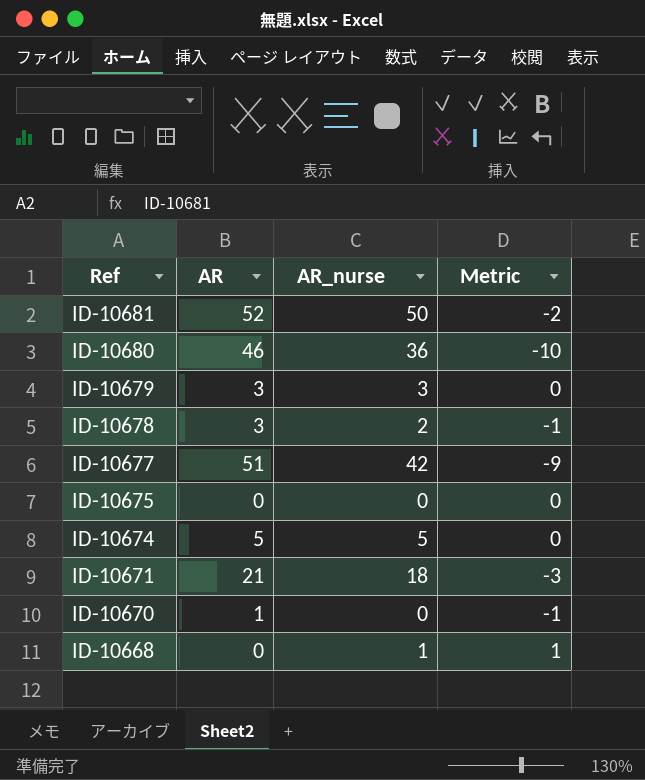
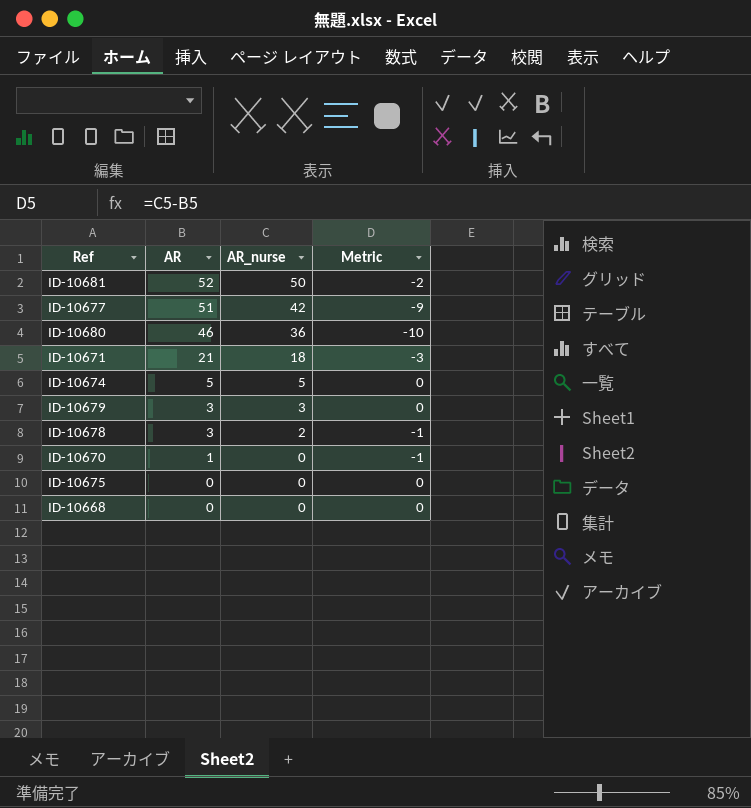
row order: Ref descending -> AR descending
ID-10668 | AR_nurse: 1 -> 0
ID-10668 | Metric: 1 -> 0

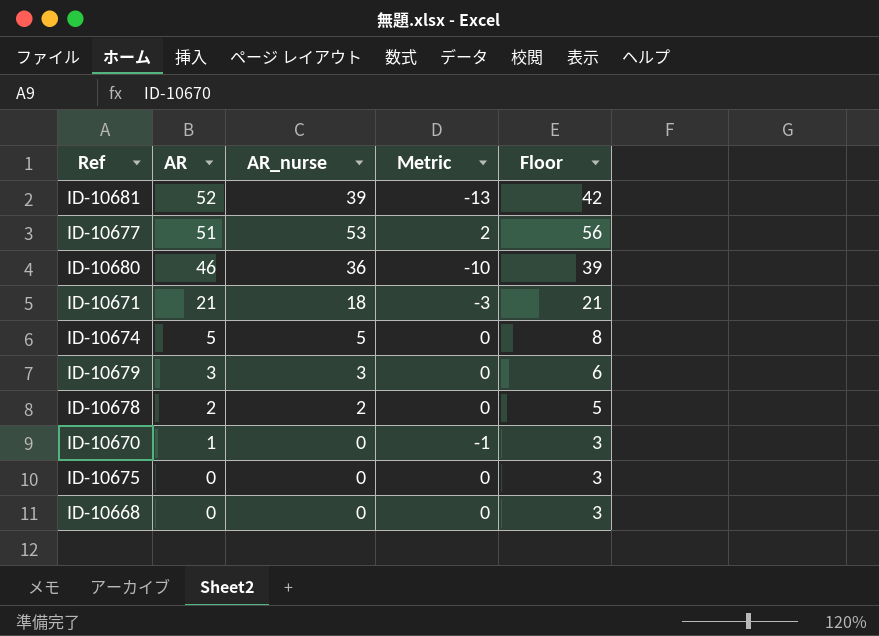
column Floor | formula: none -> [AR_nurse] + 3
ID-10681 | AR_nurse: 50 -> 39
ID-10681 | Metric: -2 -> -13
ID-10677 | AR_nurse: 42 -> 53
ID-10677 | Metric: -9 -> 2
ID-10678 | AR: 3 -> 2
ID-10678 | Metric: -1 -> 0

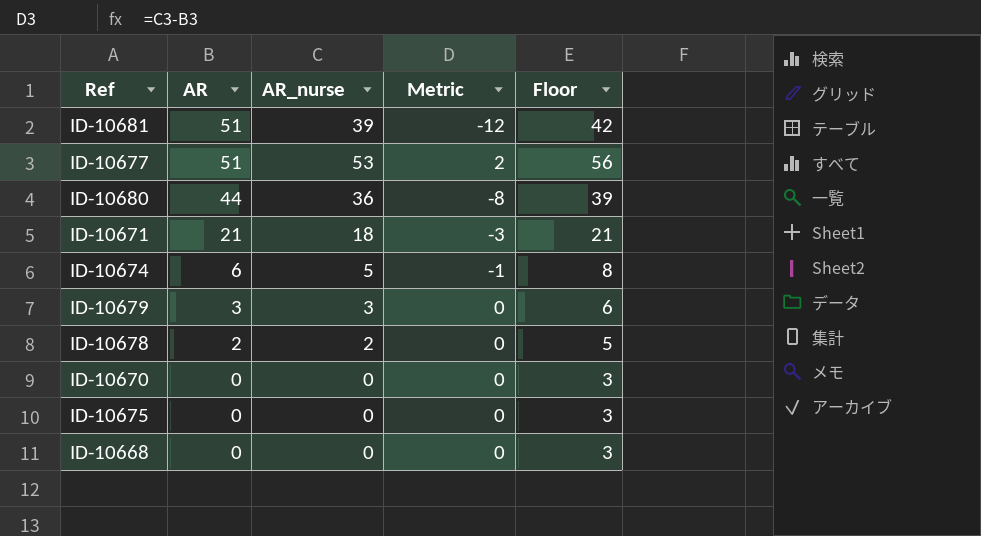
ID-10681 | AR: 52 -> 51
ID-10681 | Metric: -13 -> -12
ID-10680 | AR: 46 -> 44
ID-10680 | Metric: -10 -> -8
ID-10674 | AR: 5 -> 6
ID-10674 | Metric: 0 -> -1
ID-10670 | AR: 1 -> 0
ID-10670 | Metric: -1 -> 0

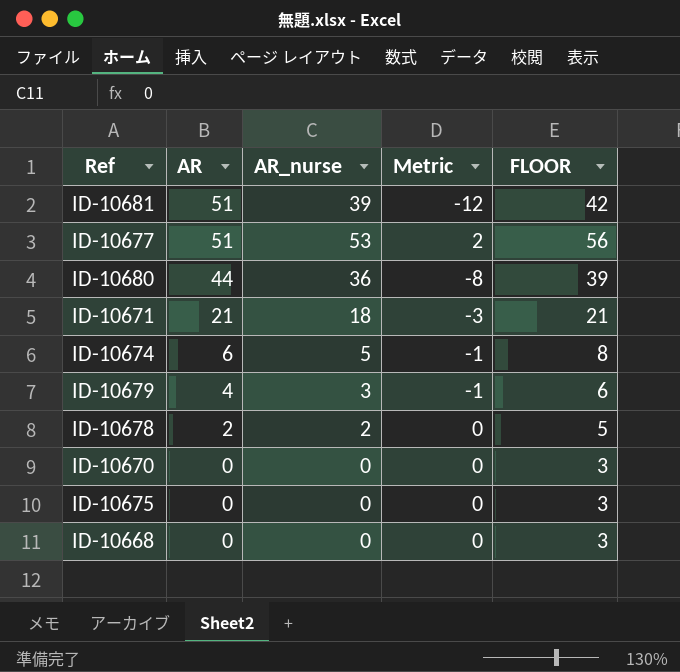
column name: Floor -> FLOOR
ID-10679 | AR: 3 -> 4
ID-10679 | Metric: 0 -> -1

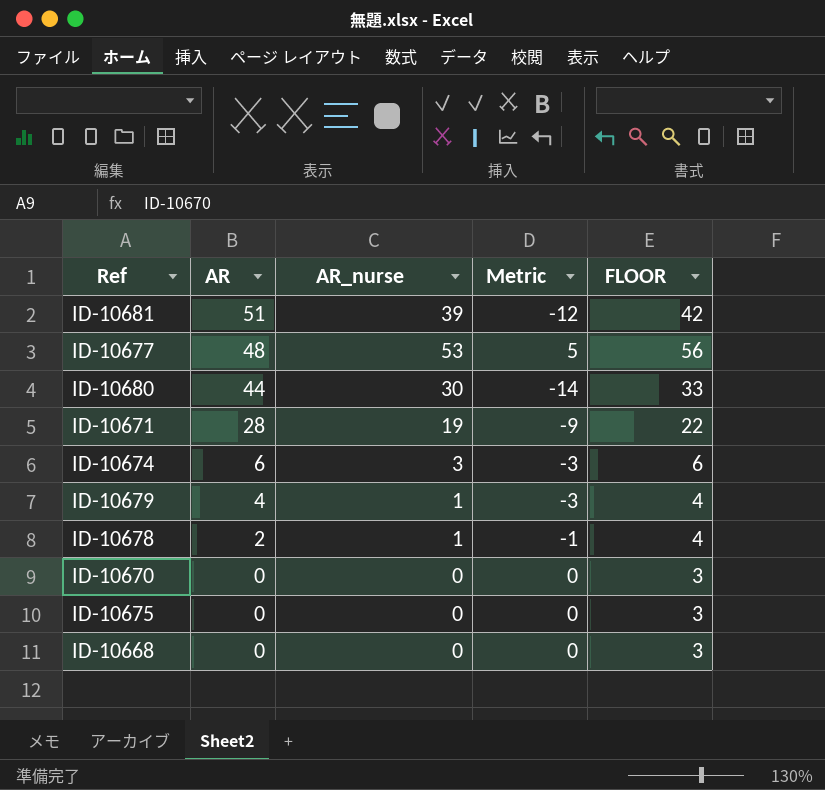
ID-10677 | AR: 51 -> 48
ID-10677 | Metric: 2 -> 5
ID-10680 | AR_nurse: 36 -> 30
ID-10680 | Metric: -8 -> -14
ID-10680 | FLOOR: 39 -> 33
ID-10671 | AR: 21 -> 28
ID-10671 | AR_nurse: 18 -> 19
ID-10671 | Metric: -3 -> -9
ID-10671 | FLOOR: 21 -> 22
ID-10674 | AR_nurse: 5 -> 3
ID-10674 | Metric: -1 -> -3
ID-10674 | FLOOR: 8 -> 6
ID-10679 | AR_nurse: 3 -> 1
ID-10679 | Metric: -1 -> -3
ID-10679 | FLOOR: 6 -> 4
ID-10678 | AR_nurse: 2 -> 1
ID-10678 | Metric: 0 -> -1
ID-10678 | FLOOR: 5 -> 4

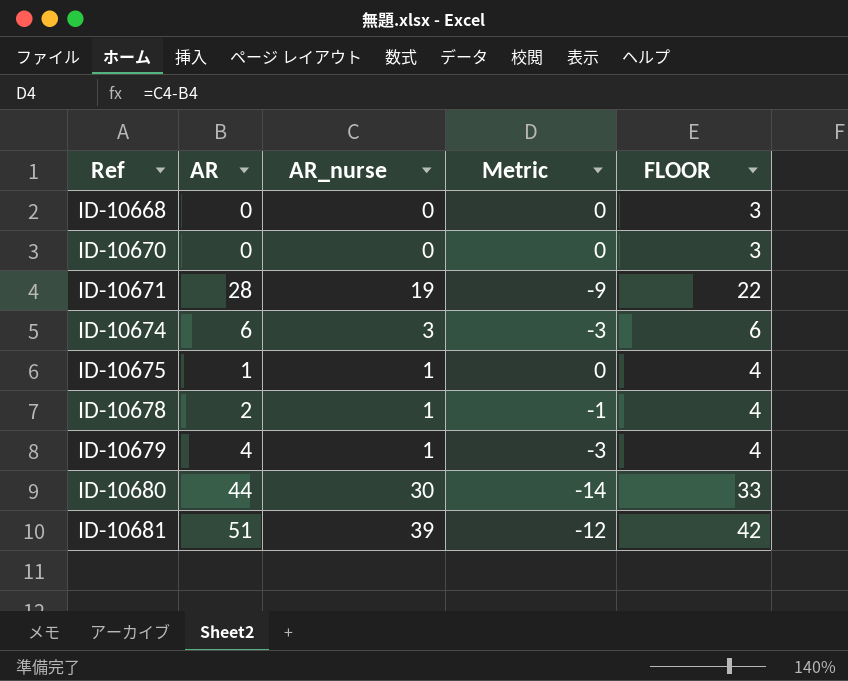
row order: AR descending -> Ref ascending
row ID-10677: 48 | 53 | 5 | 56 -> none
ID-10675 | AR: 0 -> 1
ID-10675 | AR_nurse: 0 -> 1
ID-10675 | FLOOR: 3 -> 4

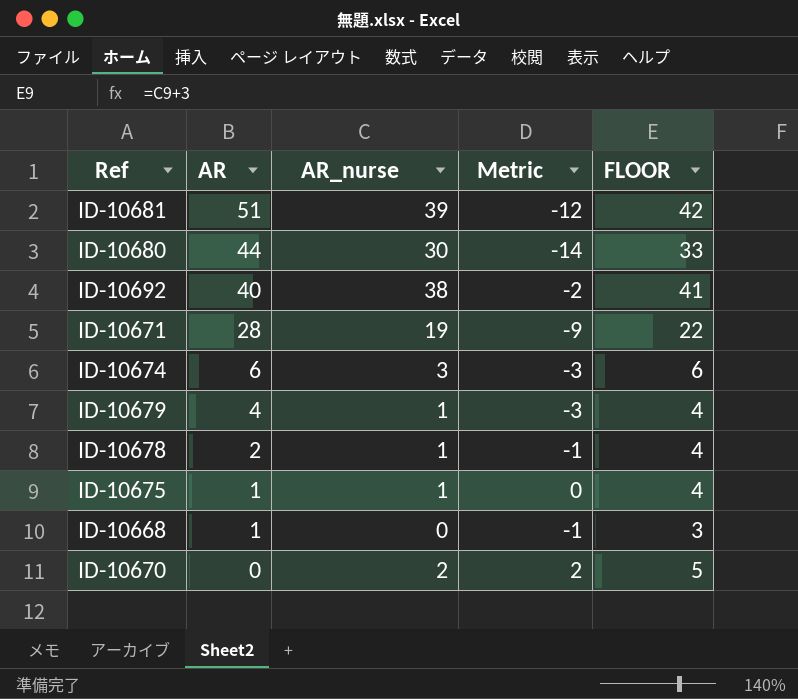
row order: Ref ascending -> AR descending
row ID-10692: none -> 40 | 38 | -2 | 41
ID-10668 | AR: 0 -> 1
ID-10668 | Metric: 0 -> -1
ID-10670 | AR_nurse: 0 -> 2
ID-10670 | Metric: 0 -> 2
ID-10670 | FLOOR: 3 -> 5

